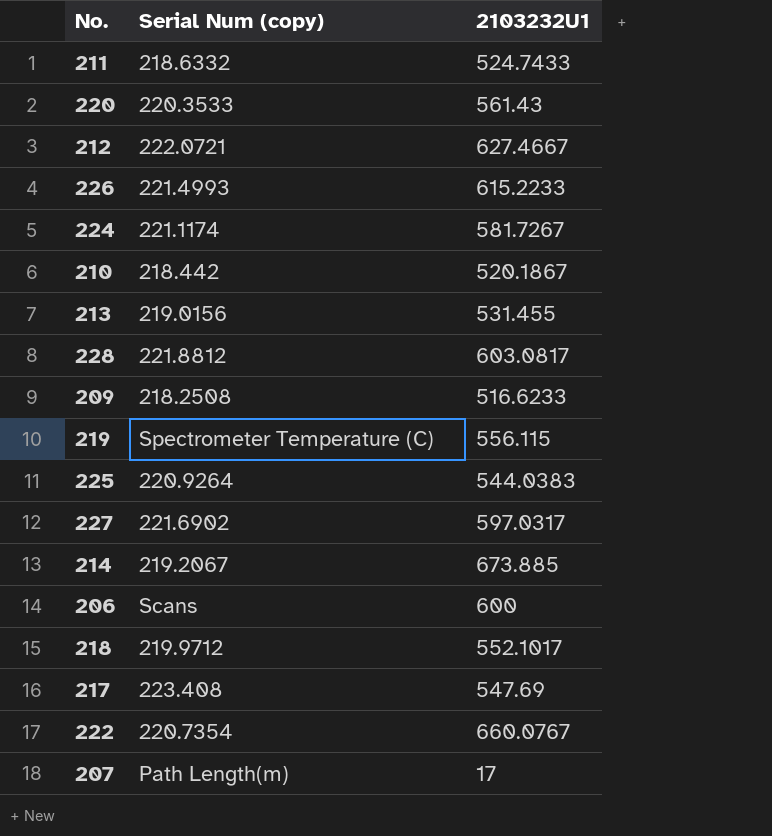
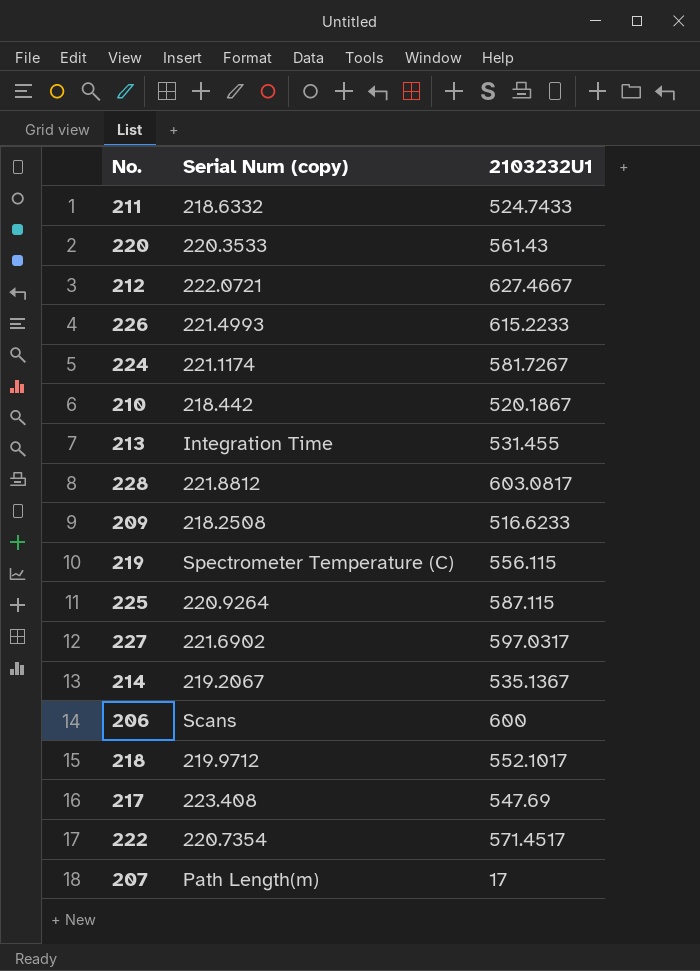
213 | Serial Num (copy): 219.0156 -> Integration Time
225 | 2103232U1: 544.0383 -> 587.115
214 | 2103232U1: 673.885 -> 535.1367
222 | 2103232U1: 660.0767 -> 571.4517

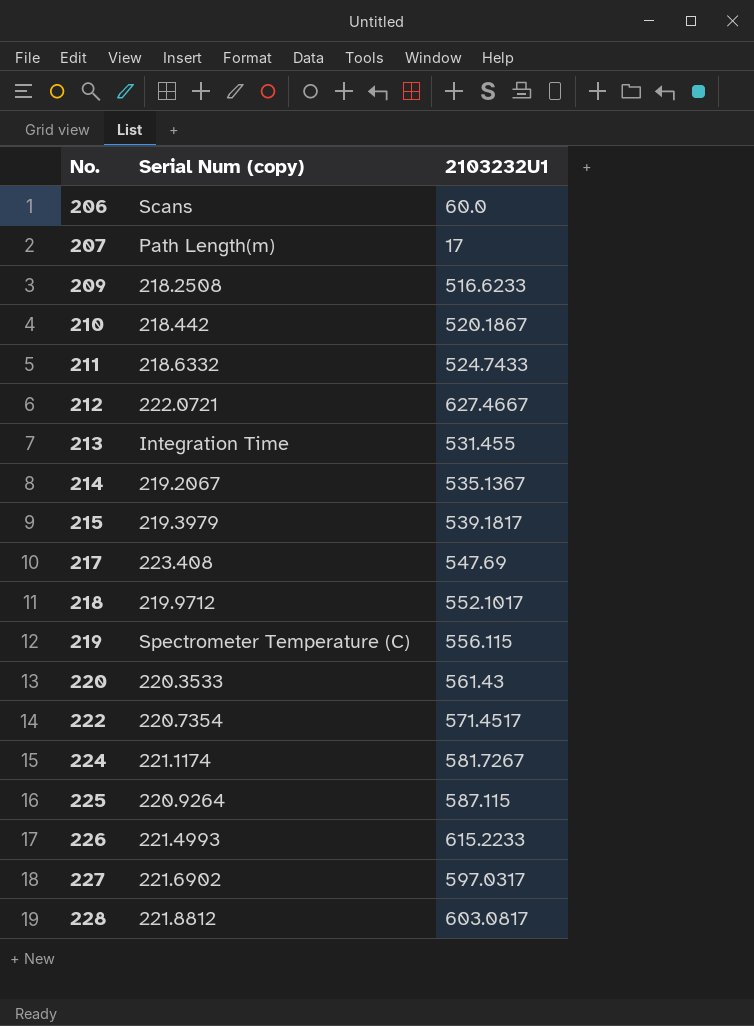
row order: none -> No. ascending
206 | 2103232U1: 600 -> 60.0
row 215: none -> 219.3979 | 539.1817

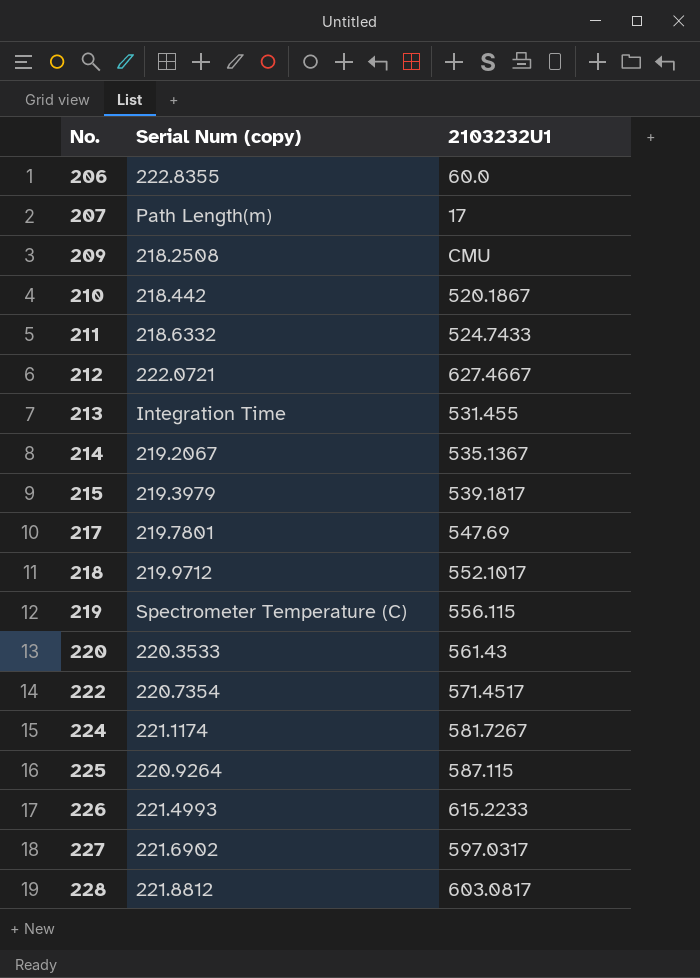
206 | Serial Num (copy): Scans -> 222.8355
209 | 2103232U1: 516.6233 -> CMU
217 | Serial Num (copy): 223.408 -> 219.7801

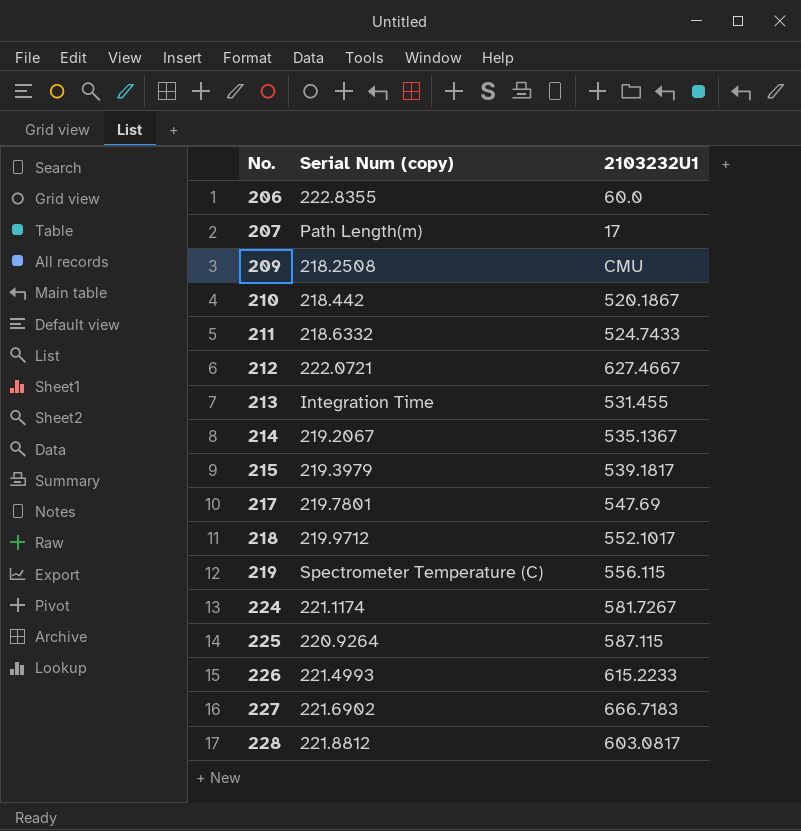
row 220: 220.3533 | 561.43 -> none
row 222: 220.7354 | 571.4517 -> none
227 | 2103232U1: 597.0317 -> 666.7183

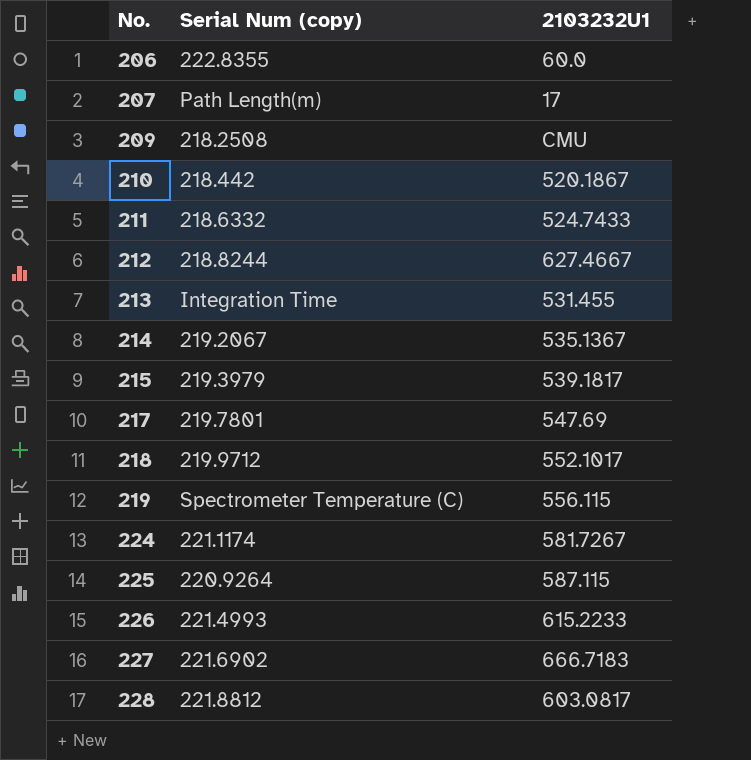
212 | Serial Num (copy): 222.0721 -> 218.8244

